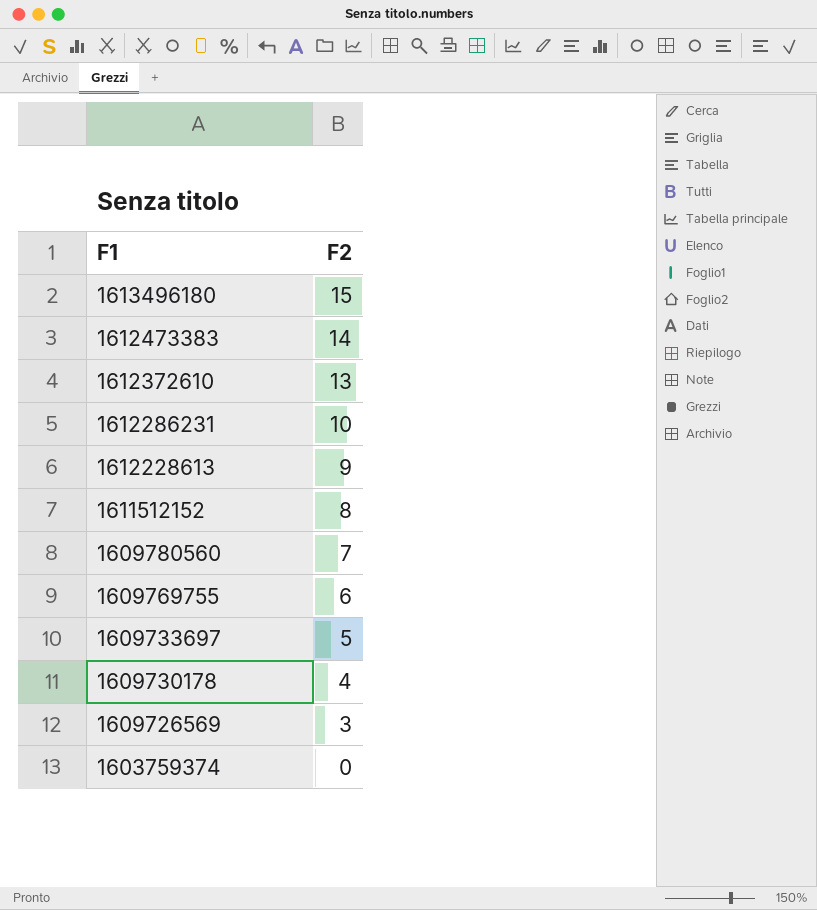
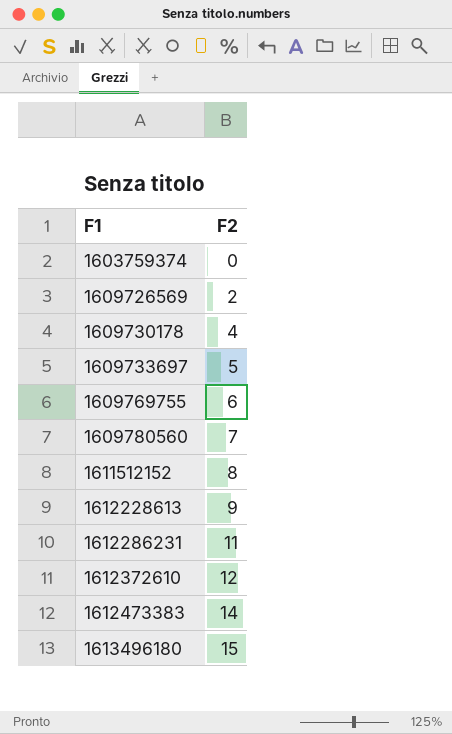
row order: F1 descending -> F1 ascending
1609726569 | F2: 3 -> 2
1612286231 | F2: 10 -> 11
1612372610 | F2: 13 -> 12

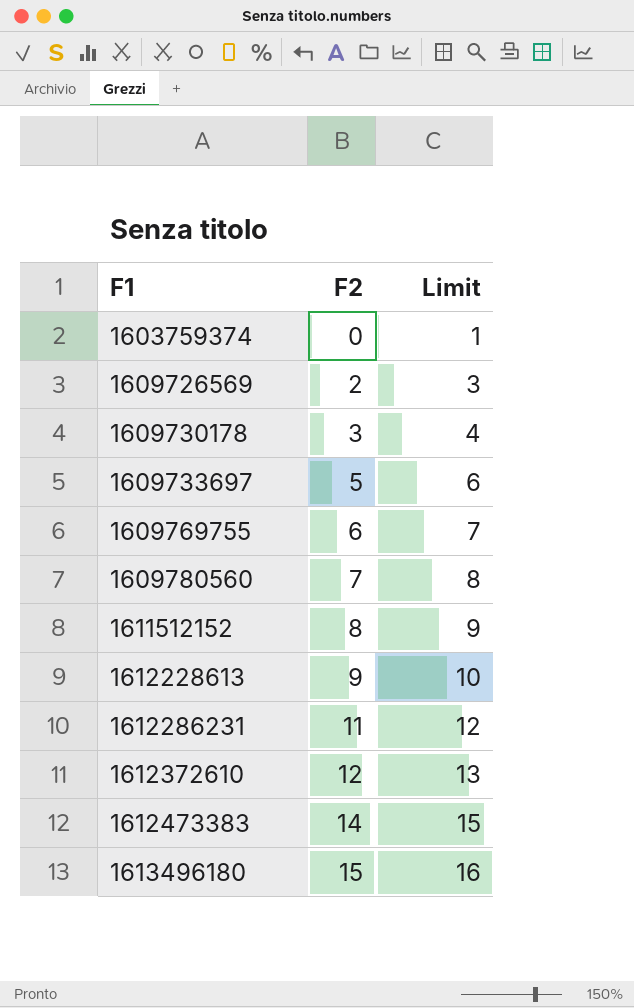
column Limit | formula: none -> [F2] + 1
1609730178 | F2: 4 -> 3

